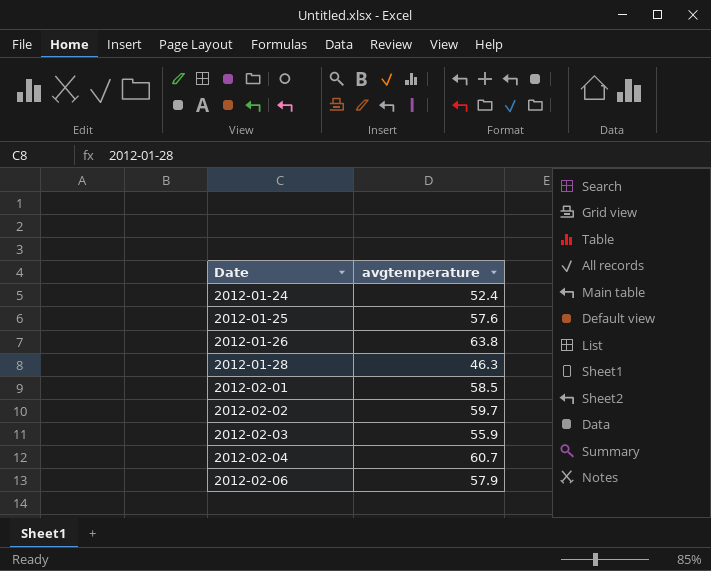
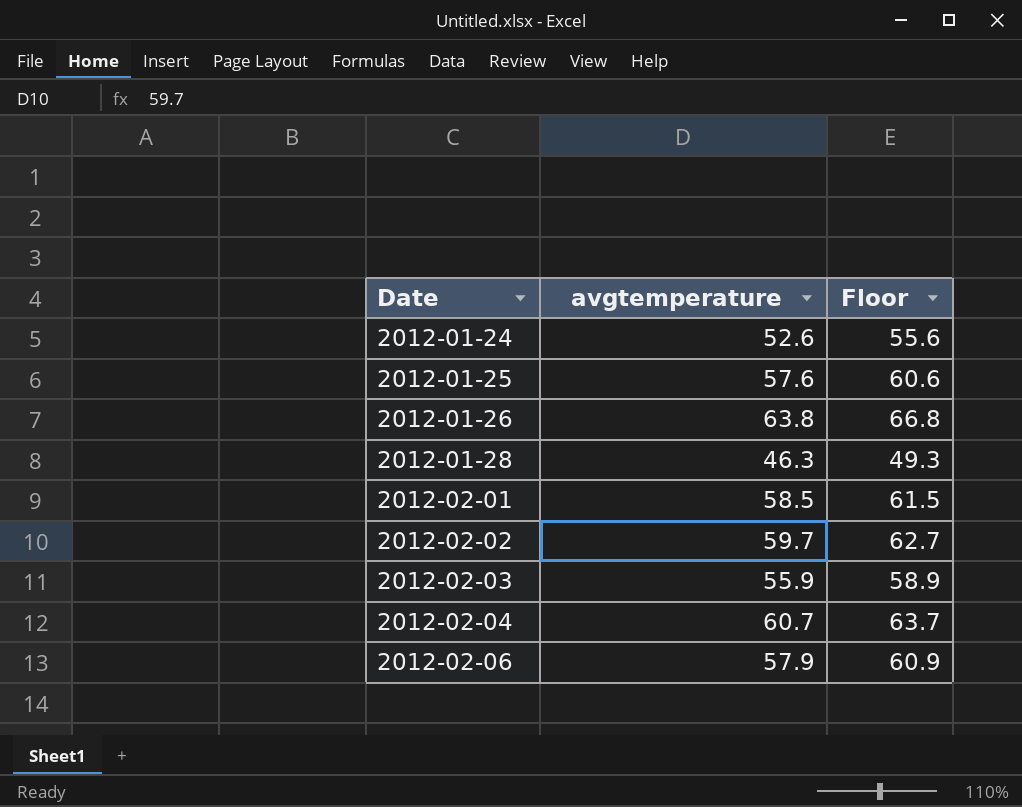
column Floor | formula: none -> [avgtemperature] + 3
2012-01-24 | avgtemperature: 52.4 -> 52.6

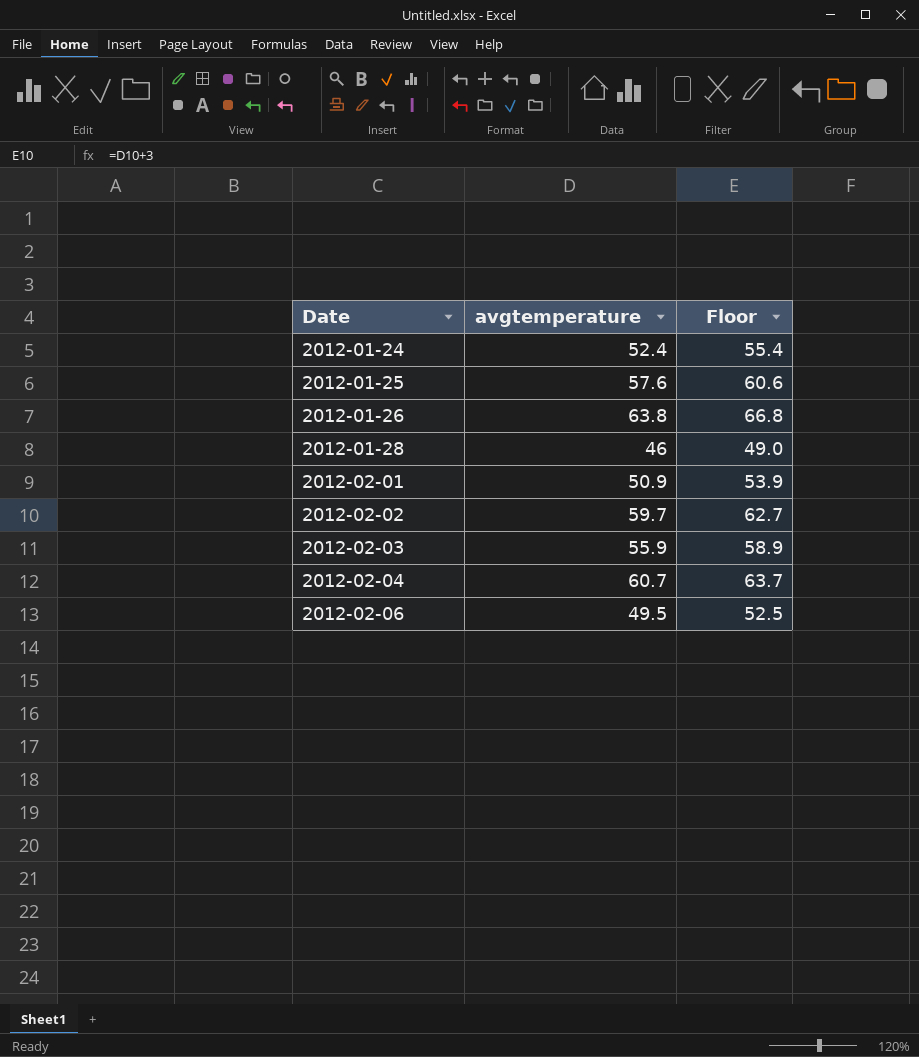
2012-01-24 | avgtemperature: 52.6 -> 52.4
2012-01-24 | Floor: 55.6 -> 55.4
2012-01-28 | avgtemperature: 46.3 -> 46
2012-01-28 | Floor: 49.3 -> 49.0
2012-02-01 | avgtemperature: 58.5 -> 50.9
2012-02-01 | Floor: 61.5 -> 53.9
2012-02-06 | avgtemperature: 57.9 -> 49.5
2012-02-06 | Floor: 60.9 -> 52.5

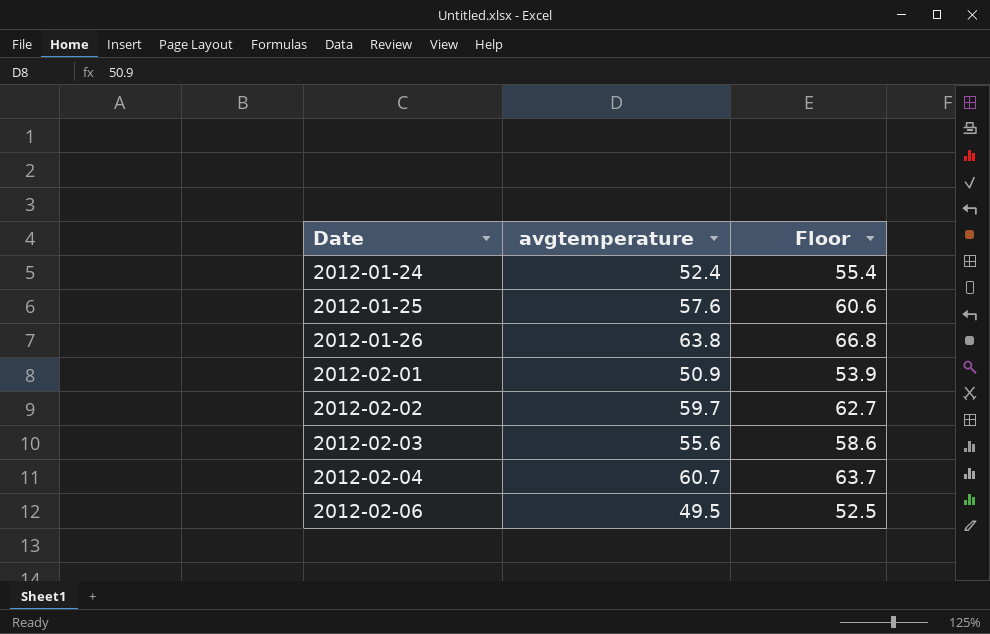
row 2012-01-28: 46 | 49.0 -> none
2012-02-03 | avgtemperature: 55.9 -> 55.6
2012-02-03 | Floor: 58.9 -> 58.6

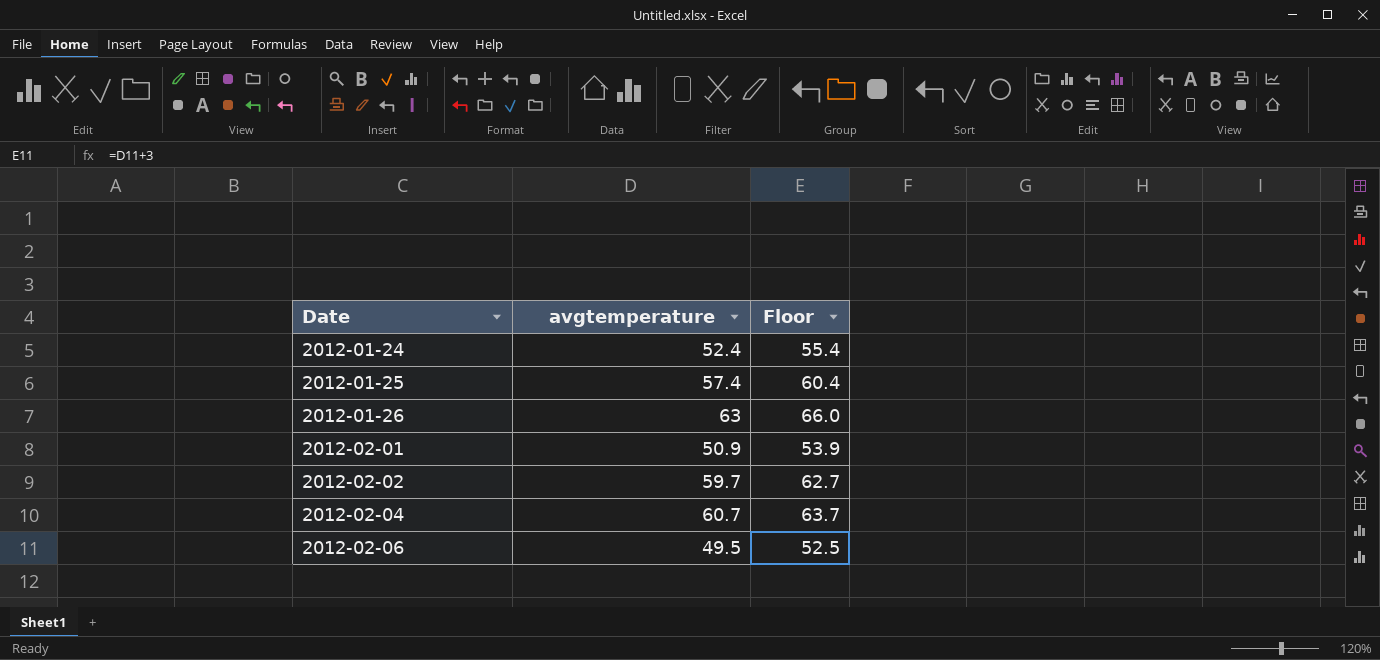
row 2012-02-03: 55.6 | 58.6 -> none
2012-01-25 | avgtemperature: 57.6 -> 57.4
2012-01-25 | Floor: 60.6 -> 60.4
2012-01-26 | avgtemperature: 63.8 -> 63
2012-01-26 | Floor: 66.8 -> 66.0

